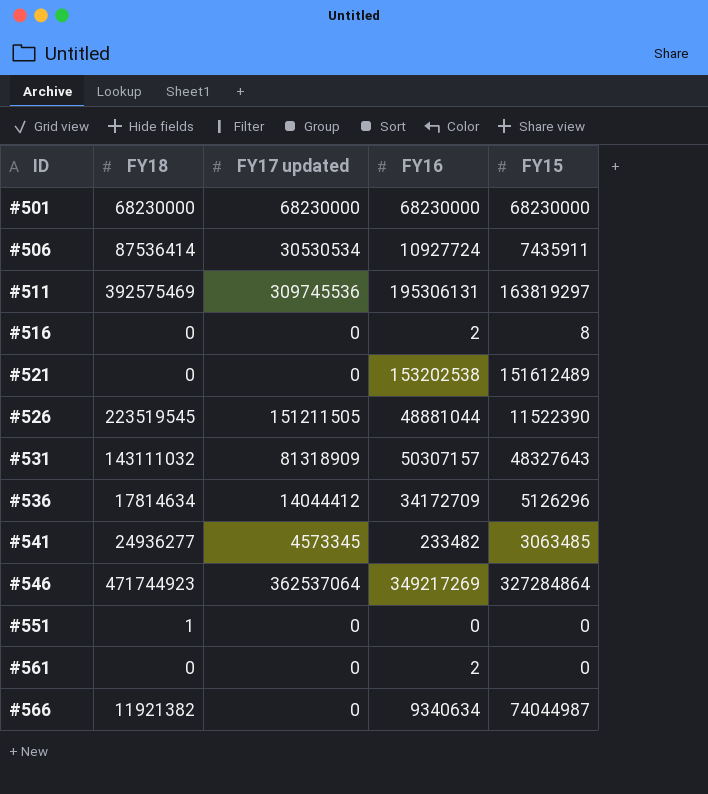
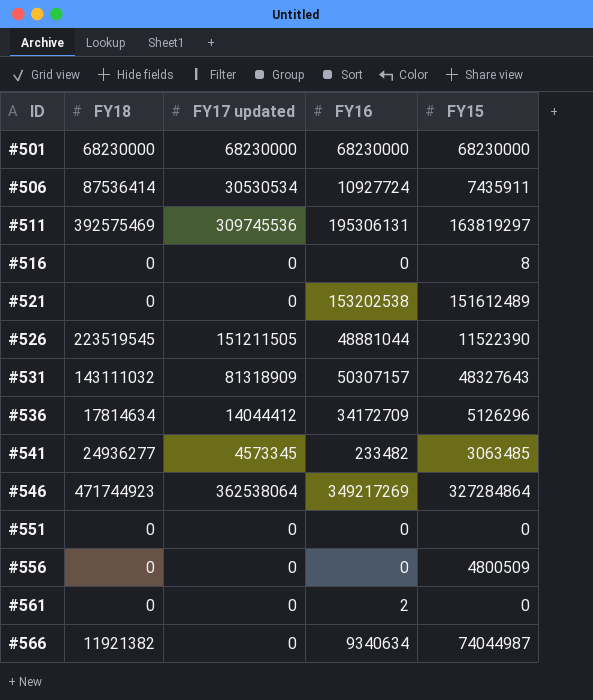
#516 | FY16: 2 -> 0
#546 | FY17 updated: 362537064 -> 362538064
#551 | FY18: 1 -> 0
row #556: none -> 0 | 0 | 0 | 4800509

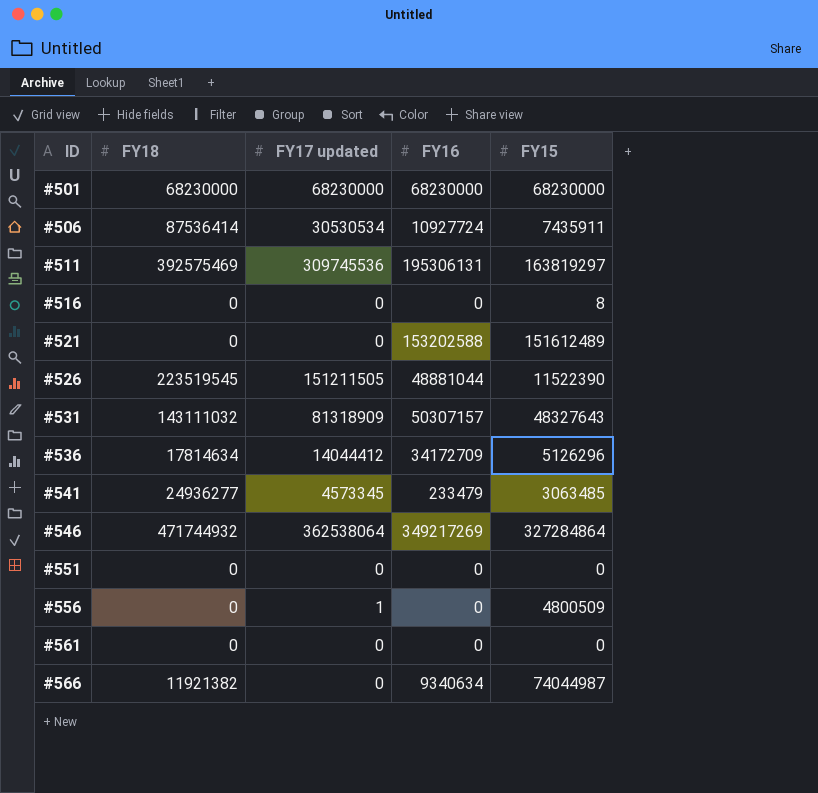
#521 | FY16: 153202538 -> 153202588
#541 | FY16: 233482 -> 233479
#546 | FY18: 471744923 -> 471744932
#556 | FY17 updated: 0 -> 1
#561 | FY16: 2 -> 0

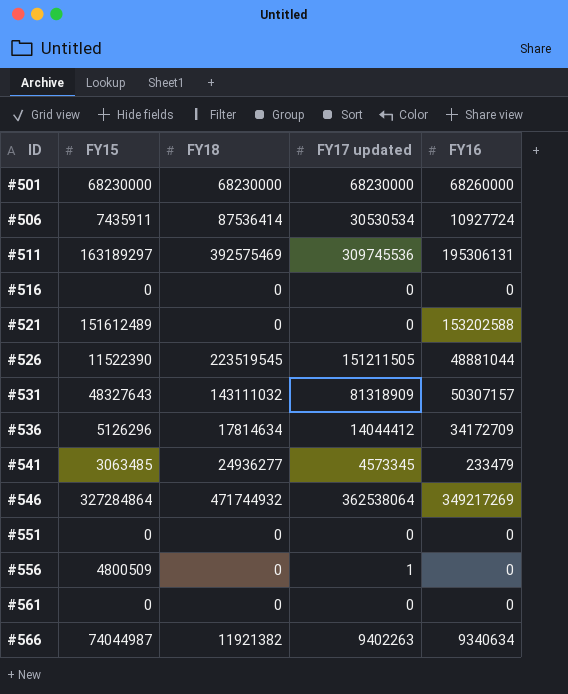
column FY15 | position: 5 -> 2
#501 | FY16: 68230000 -> 68260000
#511 | FY15: 163819297 -> 163189297
#516 | FY15: 8 -> 0
#566 | FY17 updated: 0 -> 9402263

